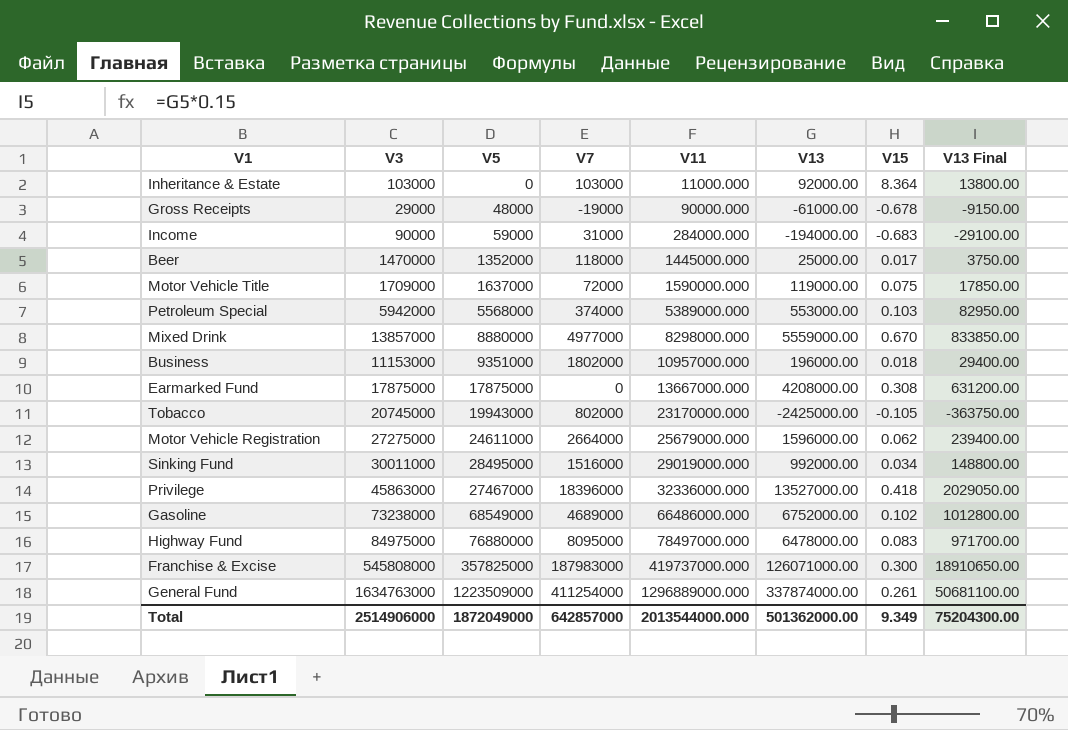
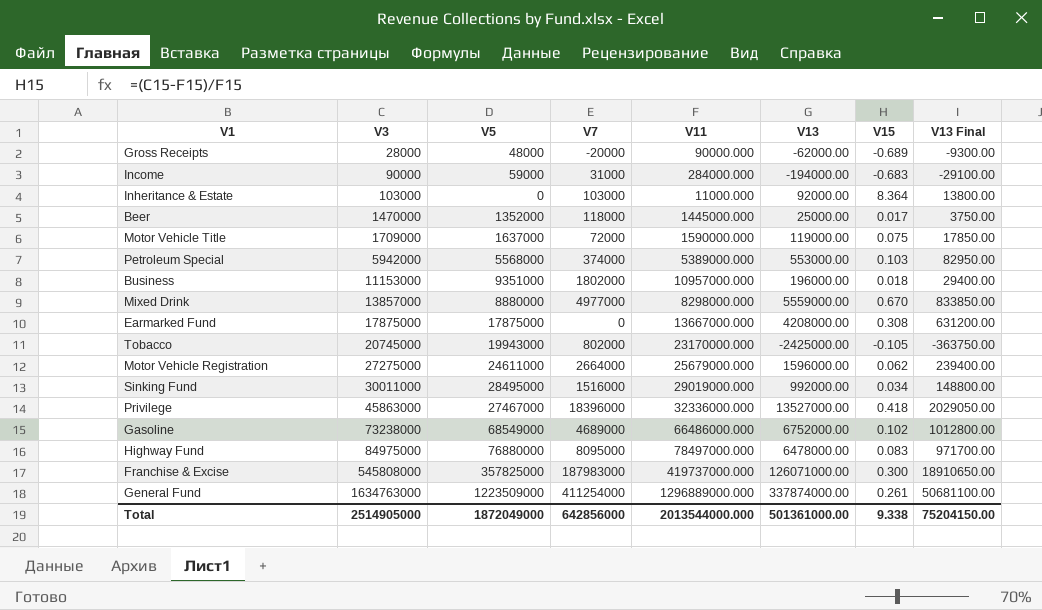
row order: V11 ascending -> V3 ascending
Gross Receipts | V3: 29000 -> 28000
Gross Receipts | V7: -19000 -> -20000
Gross Receipts | V13: -61000.00 -> -62000.00
Gross Receipts | V15: -0.678 -> -0.689
Gross Receipts | V13 Final: -9150.00 -> -9300.00
Total | V3: 2514906000 -> 2514905000
Total | V7: 642857000 -> 642856000
Total | V13: 501362000.00 -> 501361000.00
Total | V15: 9.349 -> 9.338
Total | V13 Final: 75204300.00 -> 75204150.00

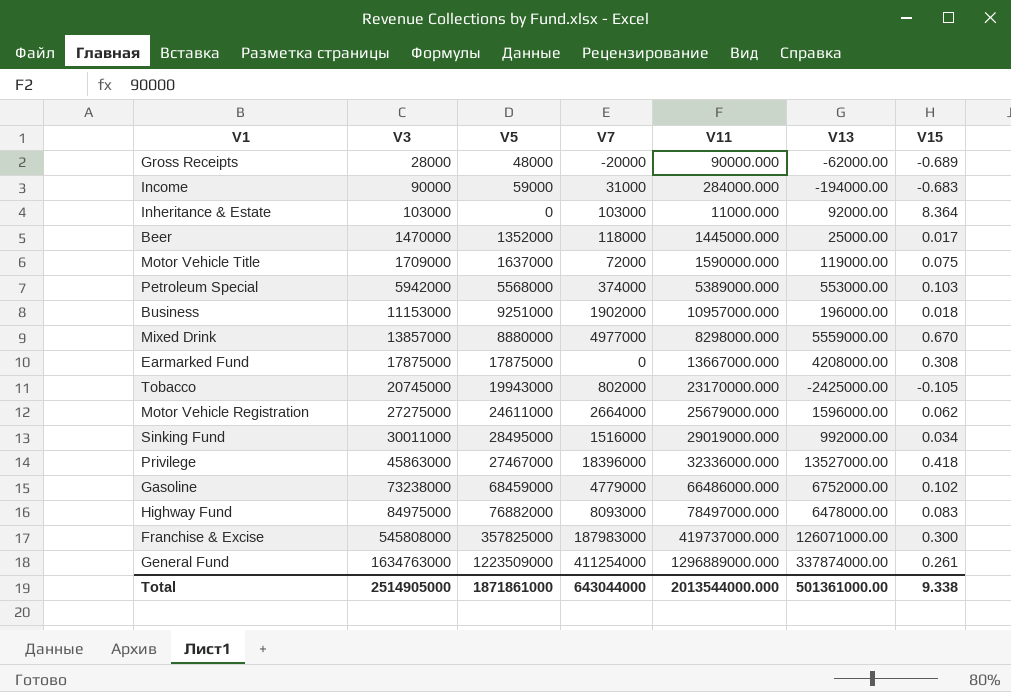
column V13 Final | formula: [V13] * 0.15 -> none
Business | V5: 9351000 -> 9251000
Business | V7: 1802000 -> 1902000
Gasoline | V5: 68549000 -> 68459000
Gasoline | V7: 4689000 -> 4779000
Highway Fund | V5: 76880000 -> 76882000
Highway Fund | V7: 8095000 -> 8093000
Total | V5: 1872049000 -> 1871861000
Total | V7: 642856000 -> 643044000

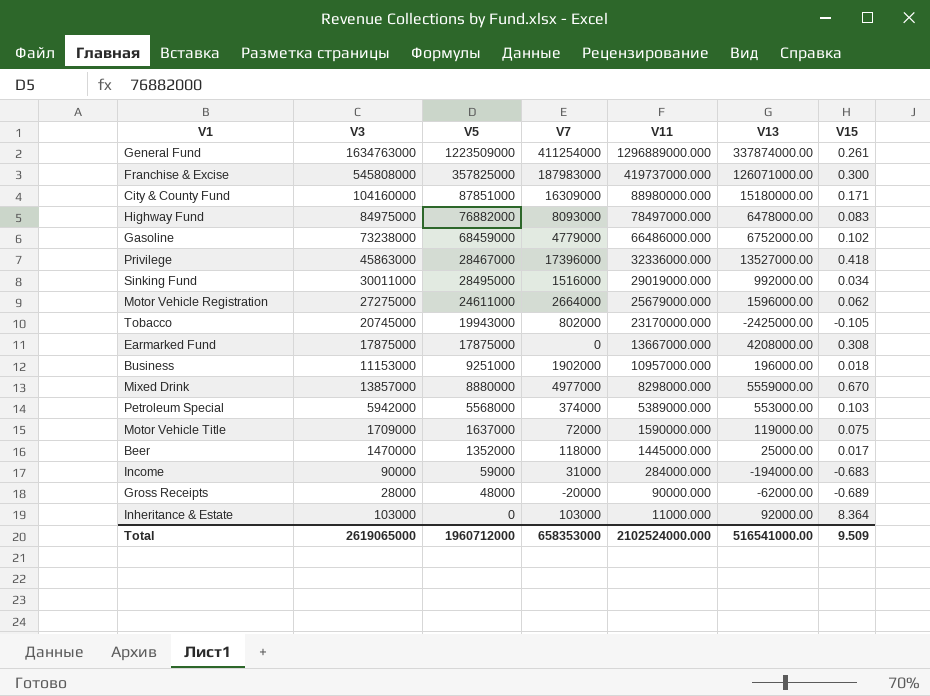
row order: V3 ascending -> V11 descending
row City & County Fund: none -> 104160000 | 87851000 | 16309000 | 88980000.000 | 15180000.00 | 0.171
Privilege | V5: 27467000 -> 28467000
Privilege | V7: 18396000 -> 17396000
Total | V3: 2514905000 -> 2619065000
Total | V5: 1871861000 -> 1960712000
Total | V7: 643044000 -> 658353000
Total | V11: 2013544000.000 -> 2102524000.000
Total | V13: 501361000.00 -> 516541000.00
Total | V15: 9.338 -> 9.509

